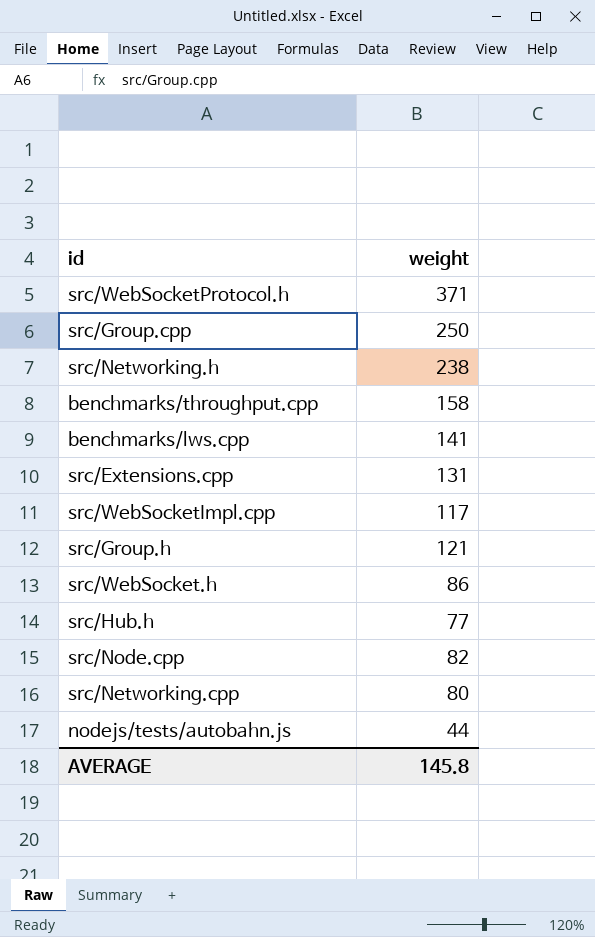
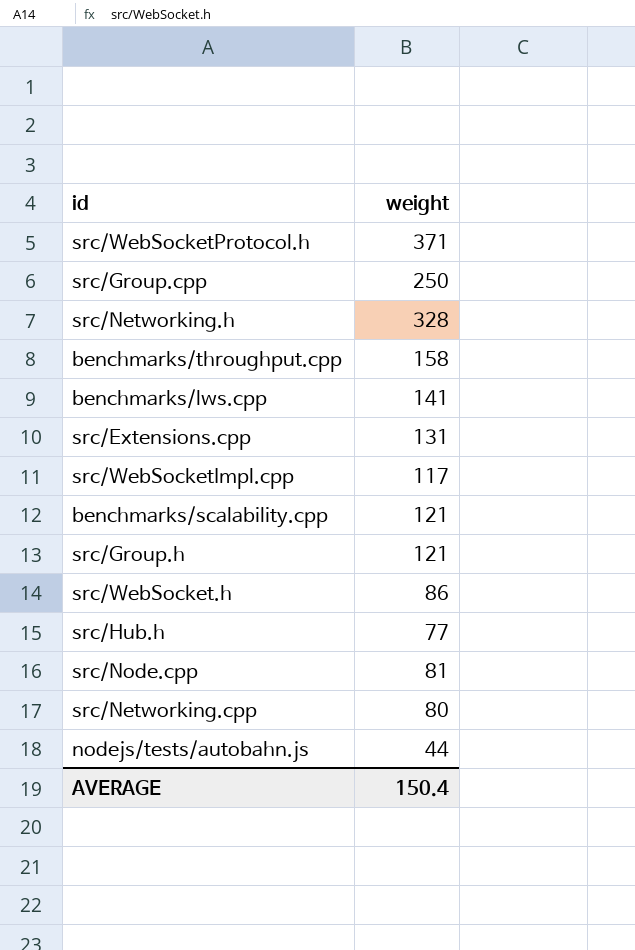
src/Networking.h | weight: 238 -> 328
row benchmarks/scalability.cpp: none -> 121
src/Node.cpp | weight: 82 -> 81
AVERAGE | weight: 145.8 -> 150.4

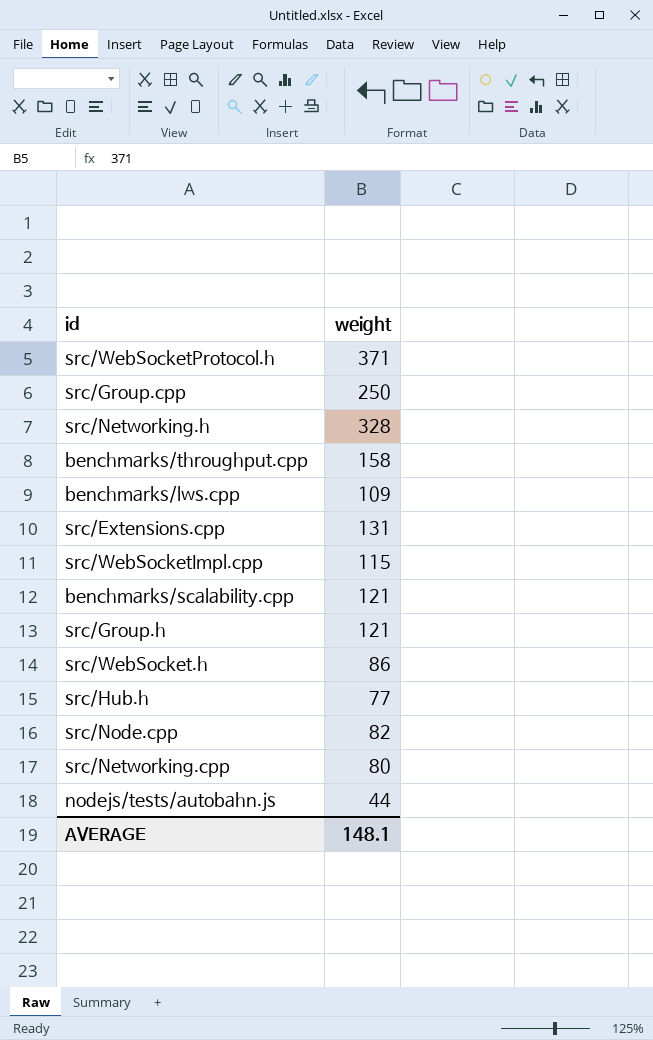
benchmarks/lws.cpp | weight: 141 -> 109
src/WebSocketImpl.cpp | weight: 117 -> 115
src/Node.cpp | weight: 81 -> 82
AVERAGE | weight: 150.4 -> 148.1

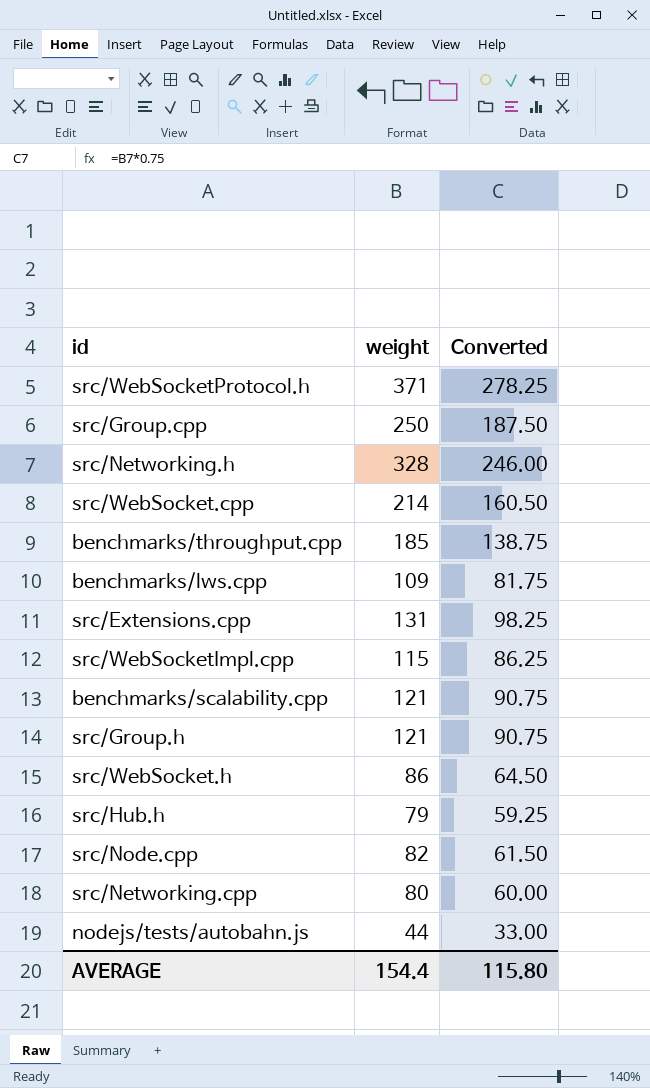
column Converted | formula: none -> [weight] * 0.75
row src/WebSocket.cpp: none -> 214 | 160.50
benchmarks/throughput.cpp | weight: 158 -> 185
src/Hub.h | weight: 77 -> 79
AVERAGE | weight: 148.1 -> 154.4

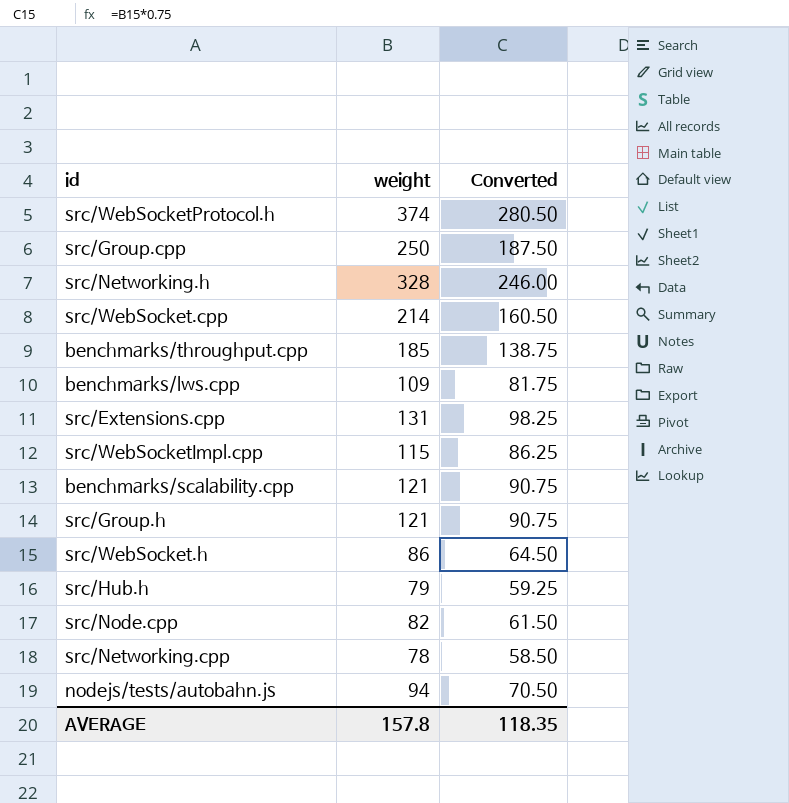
src/WebSocketProtocol.h | weight: 371 -> 374
src/WebSocketProtocol.h | Converted: 278.25 -> 280.50
src/Networking.cpp | weight: 80 -> 78
src/Networking.cpp | Converted: 60.00 -> 58.50
nodejs/tests/autobahn.js | weight: 44 -> 94
nodejs/tests/autobahn.js | Converted: 33.00 -> 70.50
AVERAGE | weight: 154.4 -> 157.8
AVERAGE | Converted: 115.80 -> 118.35

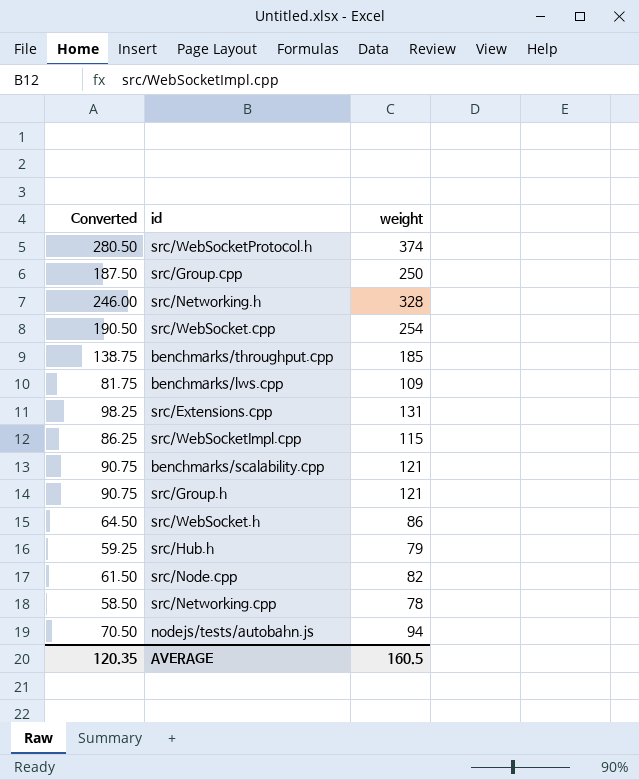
column Converted | position: 3 -> 1
src/WebSocket.cpp | Converted: 160.50 -> 190.50
src/WebSocket.cpp | weight: 214 -> 254
AVERAGE | Converted: 118.35 -> 120.35
AVERAGE | weight: 157.8 -> 160.5

